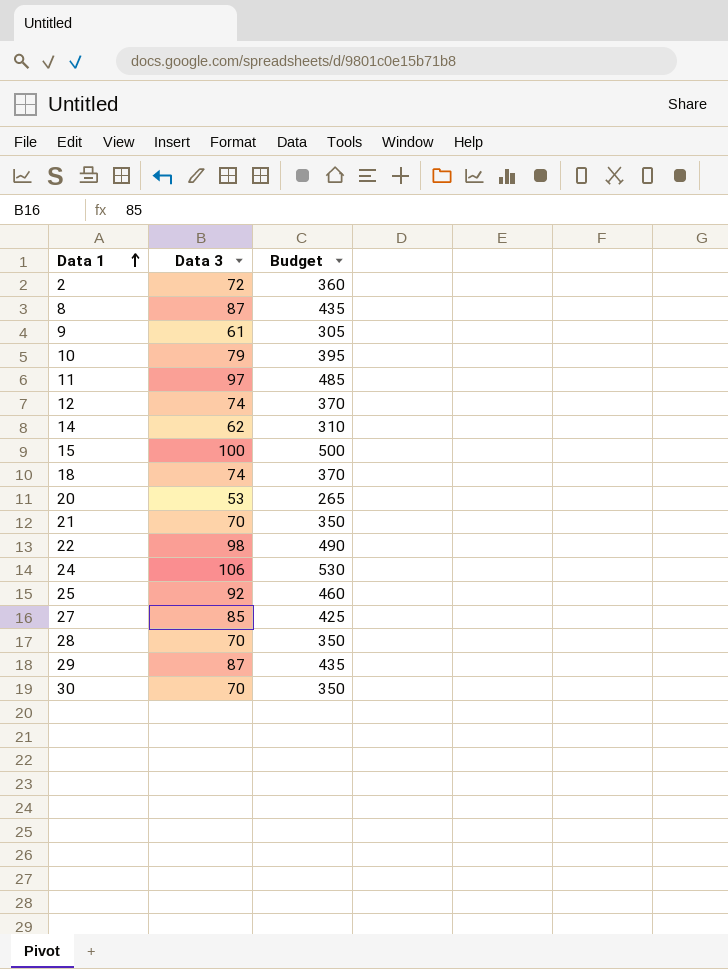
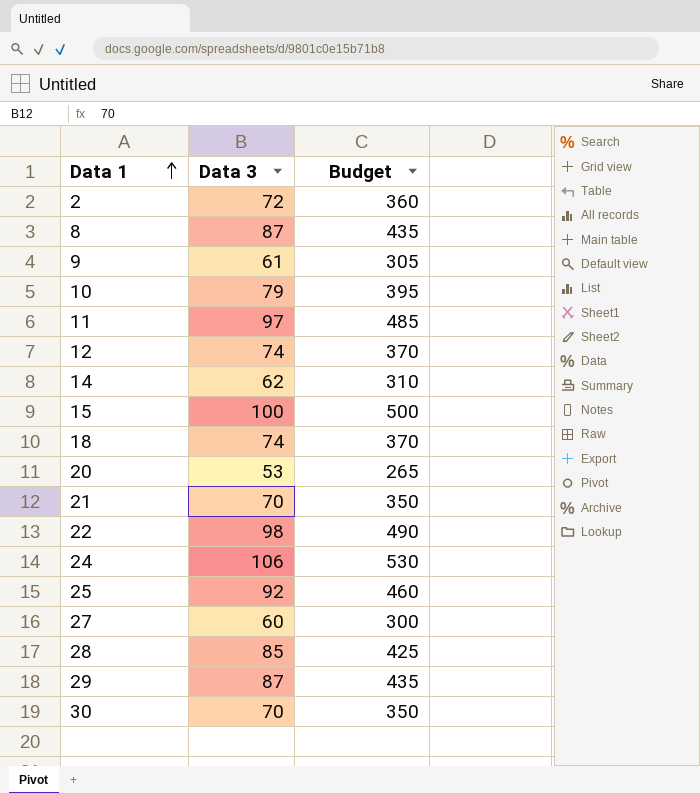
27 | Data 3: 85 -> 60
27 | Budget: 425 -> 300
28 | Data 3: 70 -> 85
28 | Budget: 350 -> 425

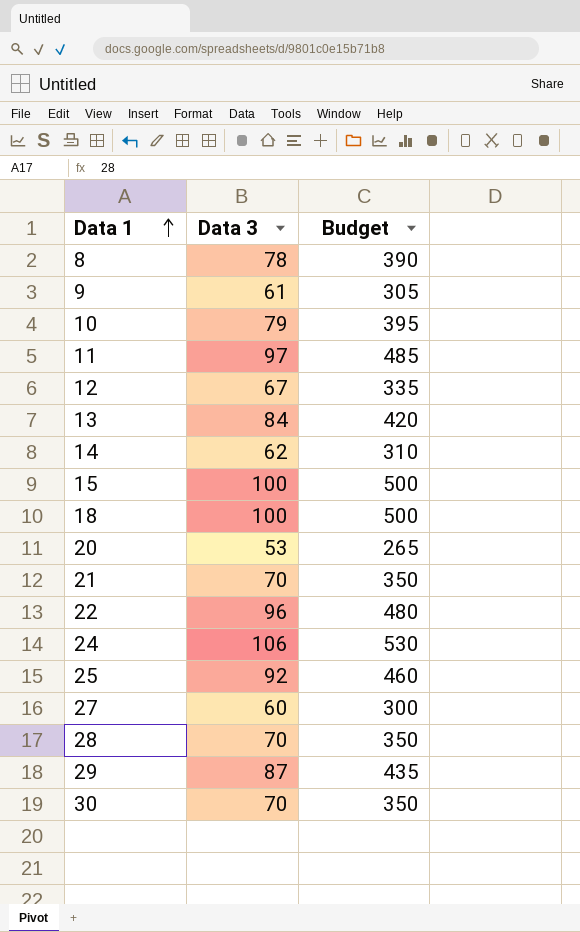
row 2: 72 | 360 -> none
8 | Data 3: 87 -> 78
8 | Budget: 435 -> 390
12 | Data 3: 74 -> 67
12 | Budget: 370 -> 335
row 13: none -> 84 | 420
18 | Data 3: 74 -> 100
18 | Budget: 370 -> 500
22 | Data 3: 98 -> 96
22 | Budget: 490 -> 480
28 | Data 3: 85 -> 70
28 | Budget: 425 -> 350

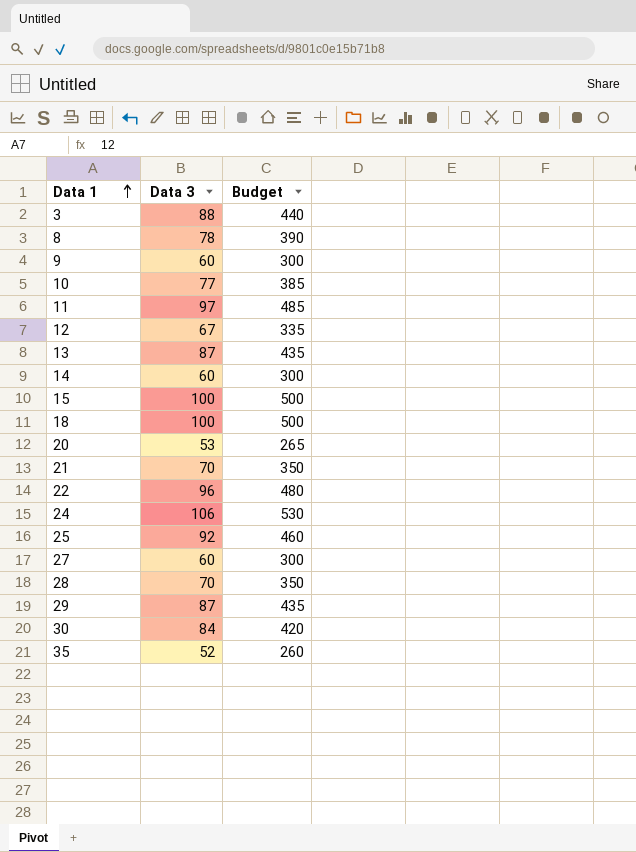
row 3: none -> 88 | 440
9 | Data 3: 61 -> 60
9 | Budget: 305 -> 300
10 | Data 3: 79 -> 77
10 | Budget: 395 -> 385
13 | Data 3: 84 -> 87
13 | Budget: 420 -> 435
14 | Data 3: 62 -> 60
14 | Budget: 310 -> 300
30 | Data 3: 70 -> 84
30 | Budget: 350 -> 420
row 35: none -> 52 | 260

